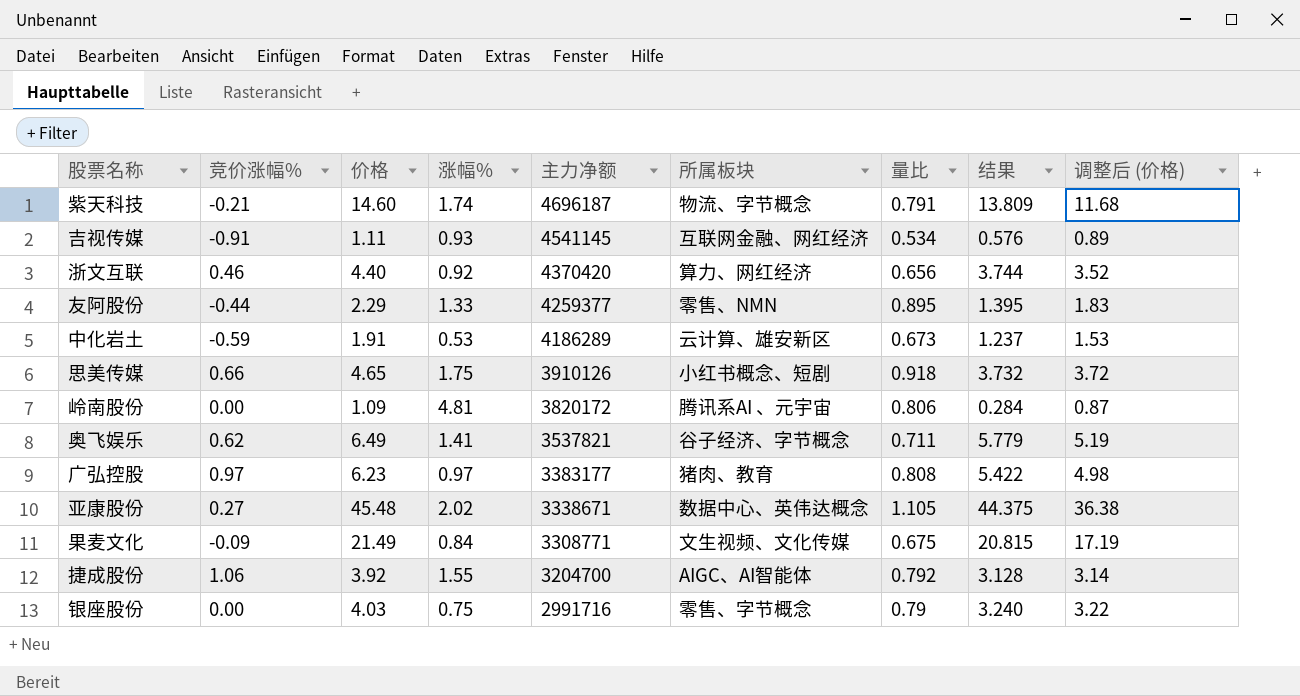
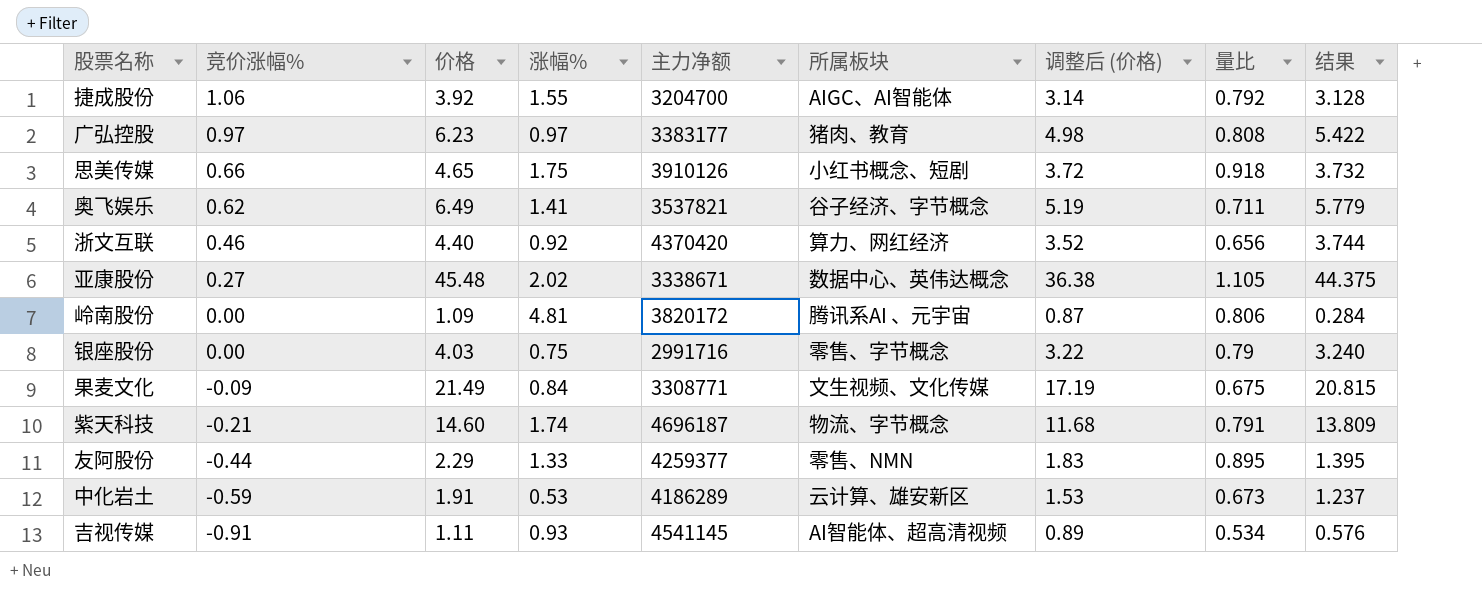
row order: 主力净额 descending -> 竞价涨幅% descending
column 调整后 (价格) | position: 9 -> 7
吉视传媒 | 所属板块: 互联网金融、网红经济 -> AI智能体、超高清视频

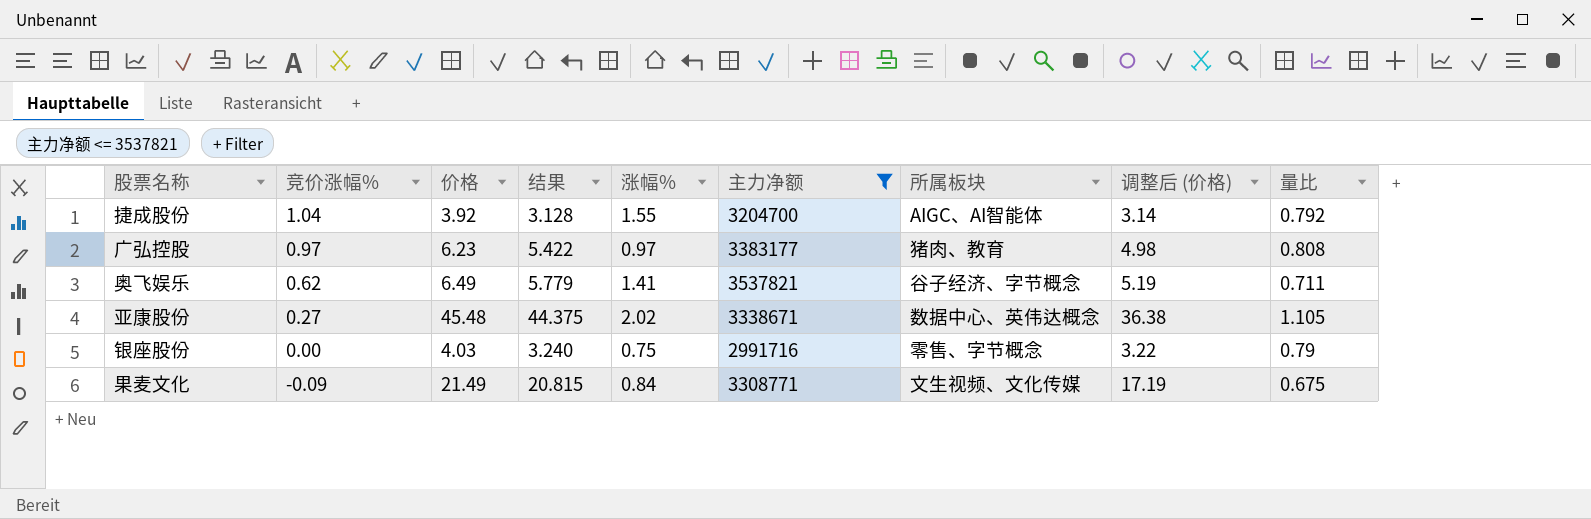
filter: none -> 主力净额 <= 3537821
column 结果 | position: 9 -> 4
捷成股份 | 竞价涨幅%: 1.06 -> 1.04

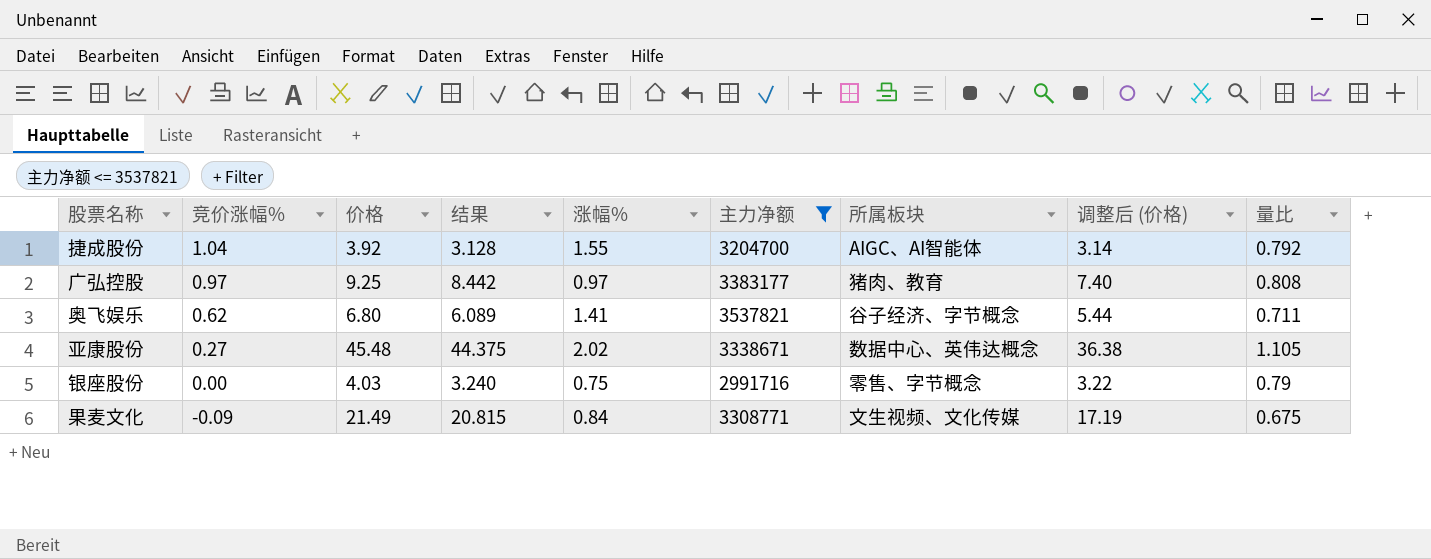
广弘控股 | 价格: 6.23 -> 9.25
广弘控股 | 结果: 5.422 -> 8.442
广弘控股 | 调整后 (价格): 4.98 -> 7.40
奥飞娱乐 | 价格: 6.49 -> 6.80
奥飞娱乐 | 结果: 5.779 -> 6.089
奥飞娱乐 | 调整后 (价格): 5.19 -> 5.44

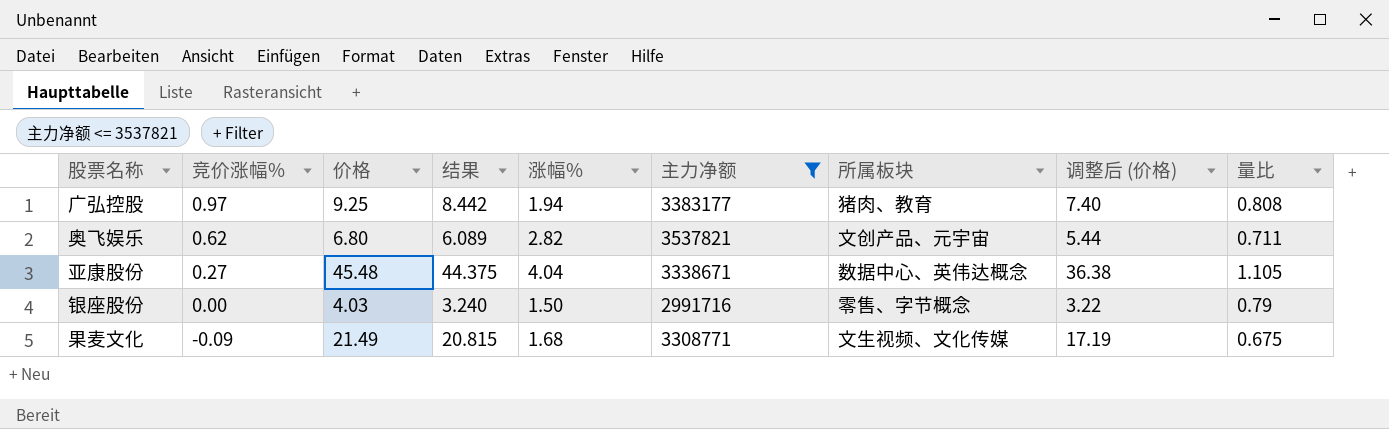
row 捷成股份: 1.04 | 3.92 | 3.128 | 1.55 | 3204700 | AIGC、AI智能体 | 3.14 | 0.792 -> none
广弘控股 | 涨幅%: 0.97 -> 1.94
奥飞娱乐 | 涨幅%: 1.41 -> 2.82
奥飞娱乐 | 所属板块: 谷子经济、字节概念 -> 文创产品、元宇宙
亚康股份 | 涨幅%: 2.02 -> 4.04
银座股份 | 涨幅%: 0.75 -> 1.50
果麦文化 | 涨幅%: 0.84 -> 1.68

